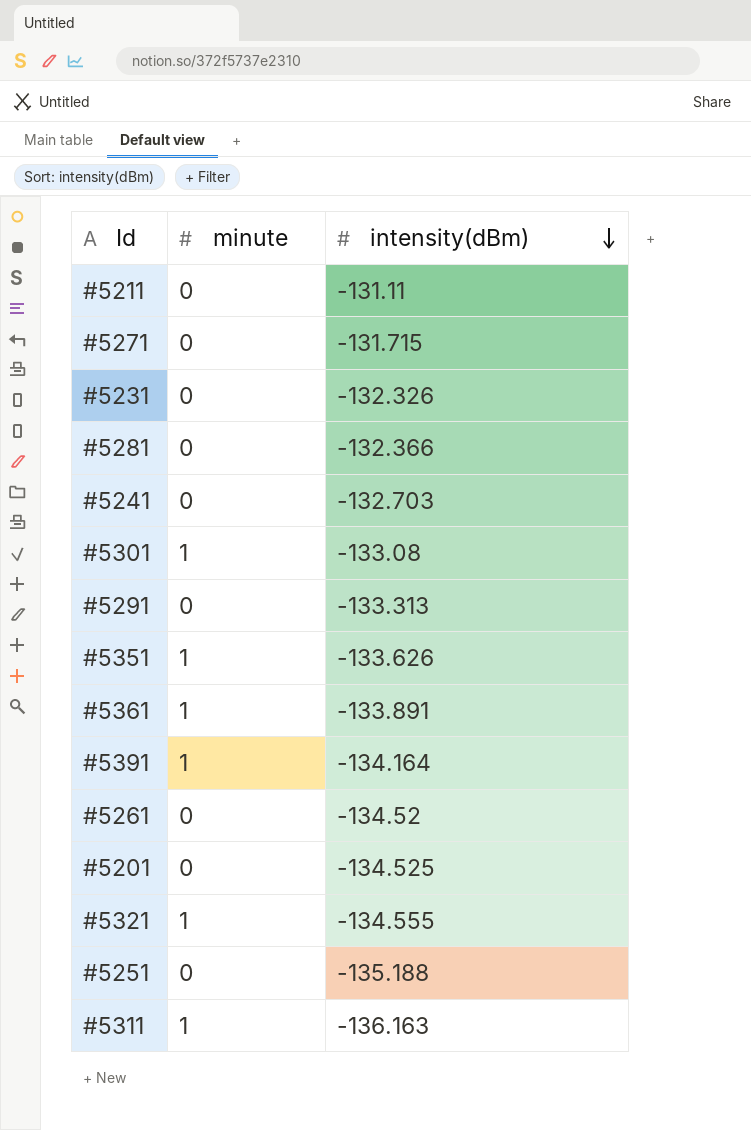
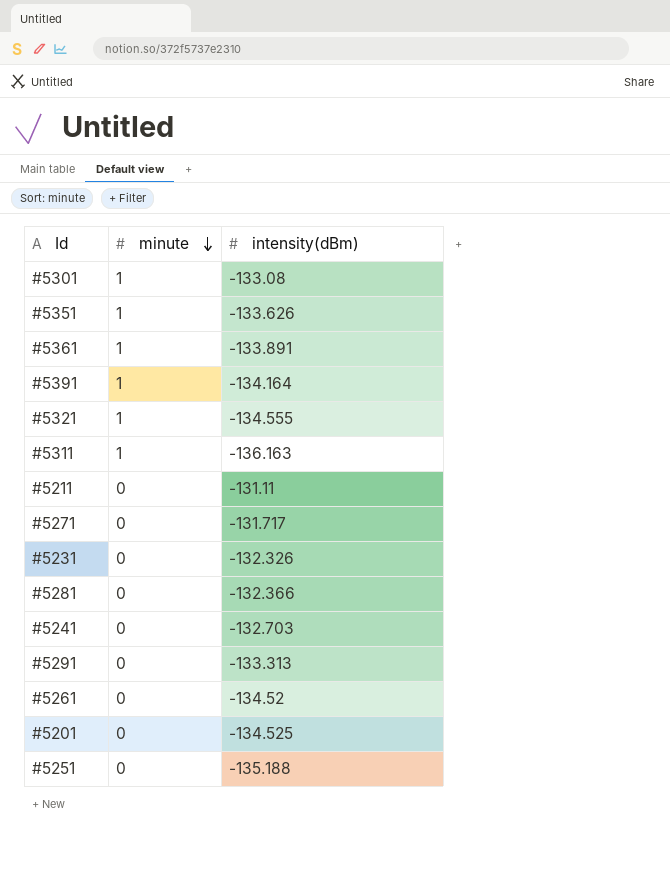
row order: intensity(dBm) descending -> minute descending
#5271 | intensity(dBm): -131.715 -> -131.717

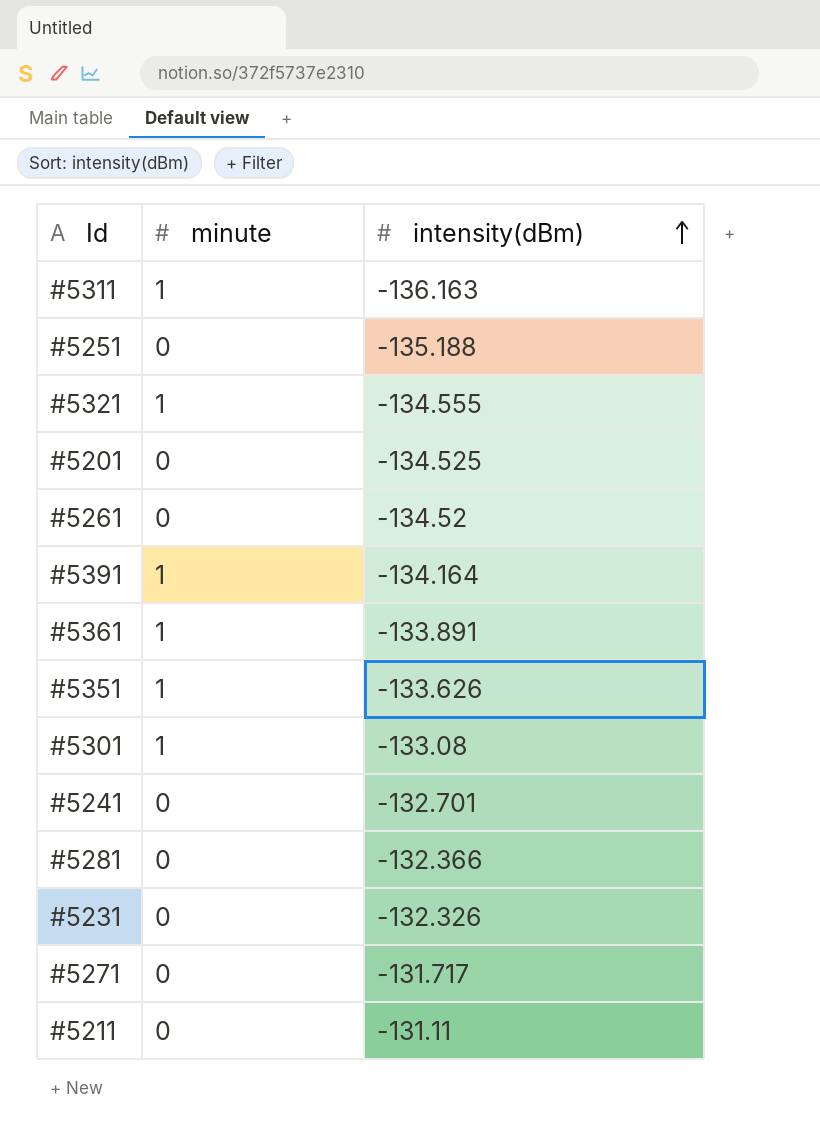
row order: minute descending -> intensity(dBm) ascending
row #5291: 0 | -133.313 -> none
#5241 | intensity(dBm): -132.703 -> -132.701

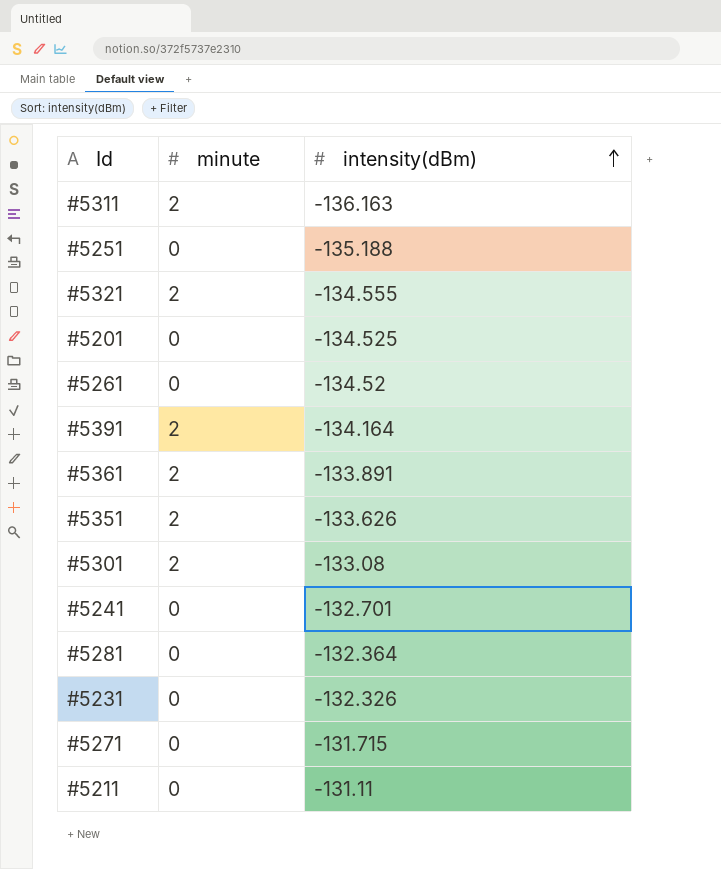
#5311 | minute: 1 -> 2
#5321 | minute: 1 -> 2
#5391 | minute: 1 -> 2
#5361 | minute: 1 -> 2
#5351 | minute: 1 -> 2
#5301 | minute: 1 -> 2
#5281 | intensity(dBm): -132.366 -> -132.364
#5271 | intensity(dBm): -131.717 -> -131.715

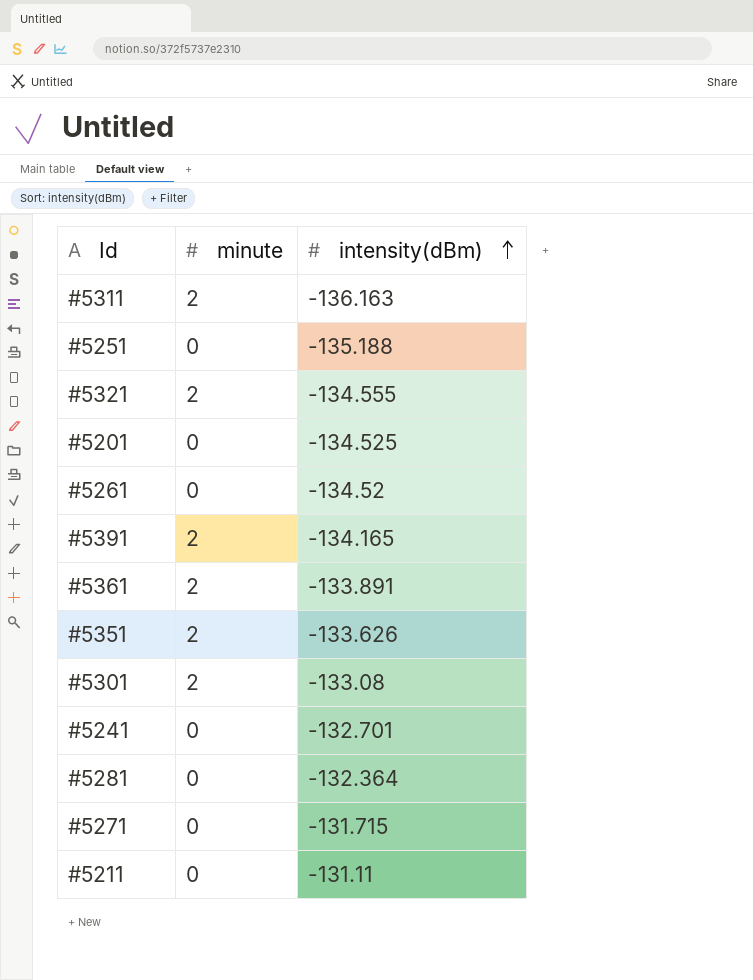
row #5231: 0 | -132.326 -> none
#5391 | intensity(dBm): -134.164 -> -134.165

